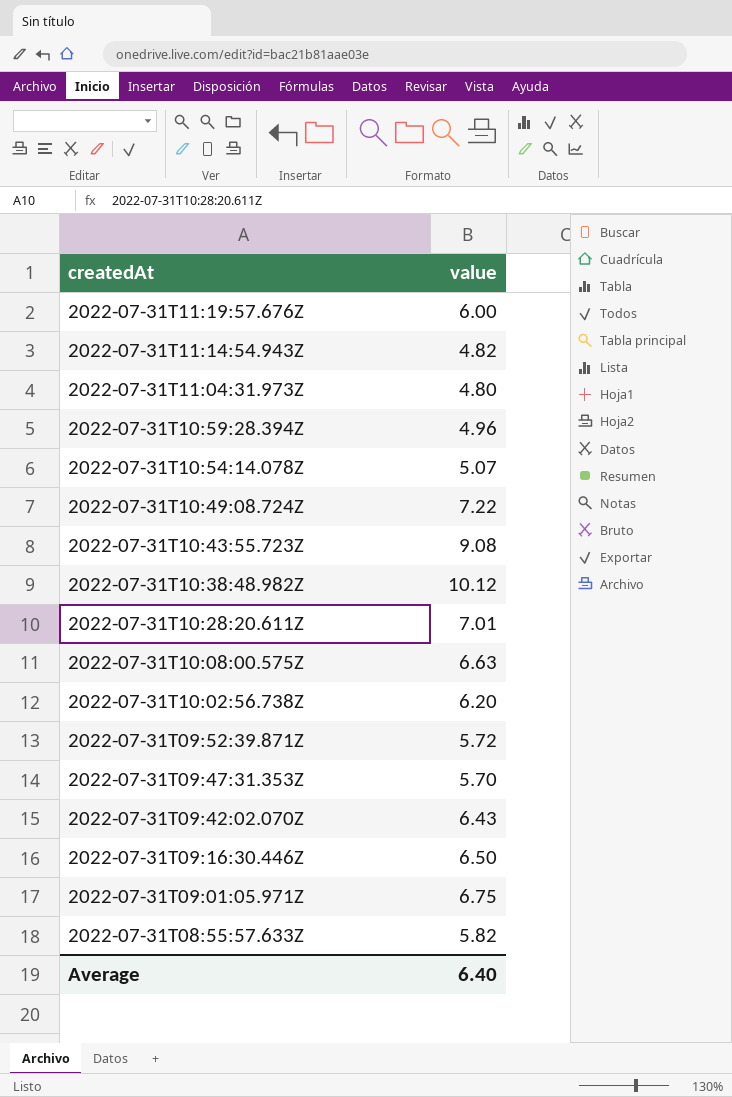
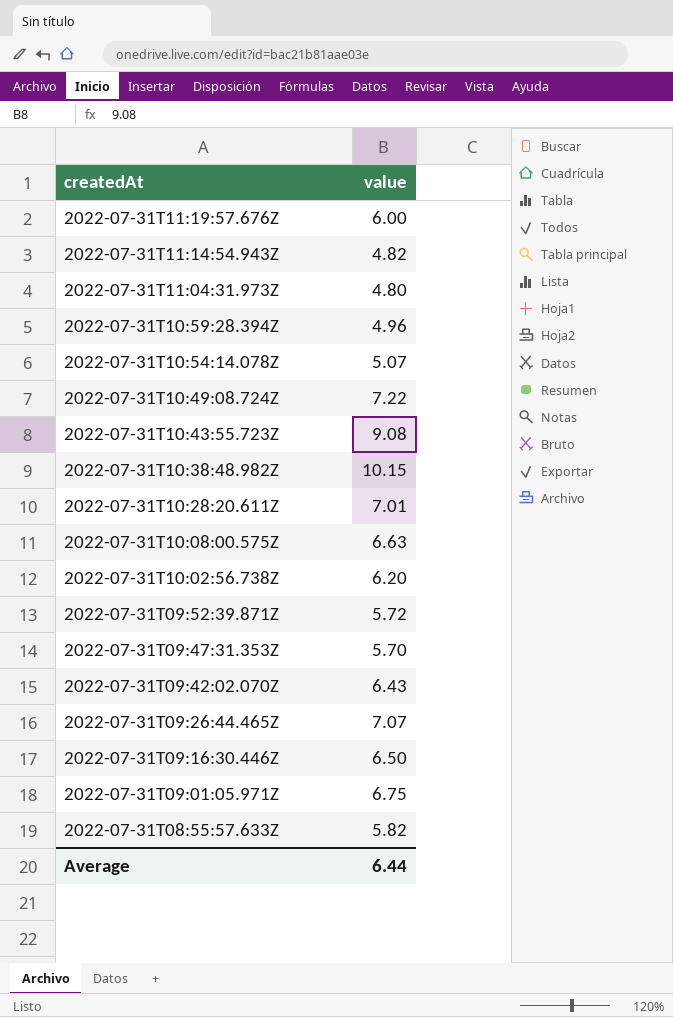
2022-07-31T10:38:48.982Z | value: 10.12 -> 10.15
row 2022-07-31T09:26:44.465Z: none -> 7.07
Average | value: 6.40 -> 6.44

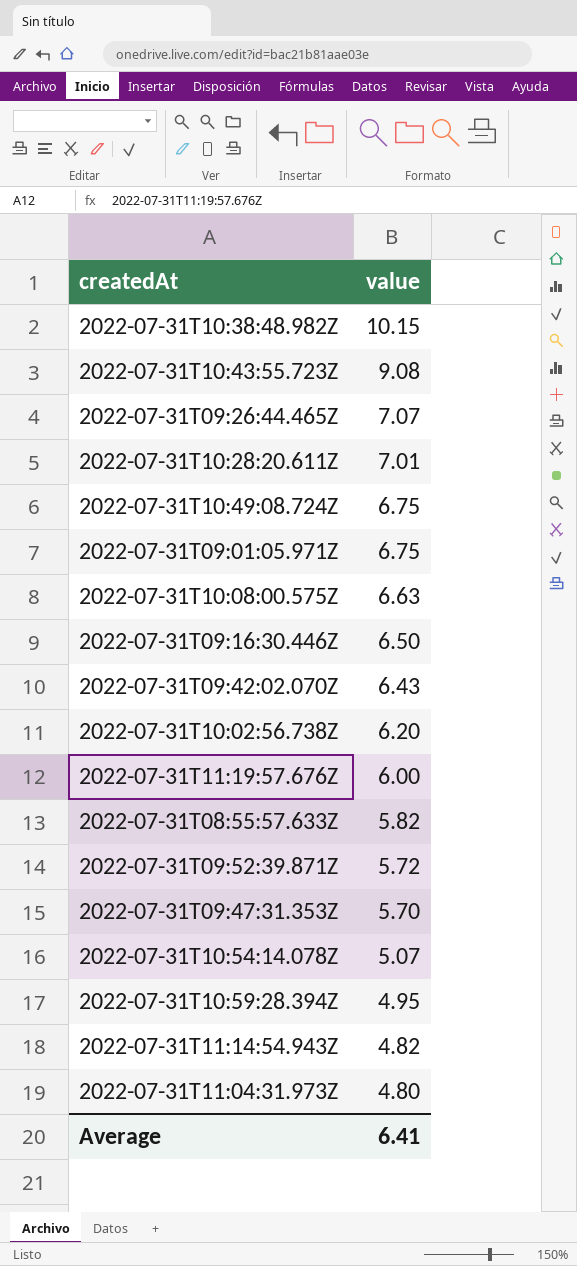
row order: createdAt descending -> value descending
2022-07-31T10:49:08.724Z | value: 7.22 -> 6.75
2022-07-31T10:59:28.394Z | value: 4.96 -> 4.95
Average | value: 6.44 -> 6.41

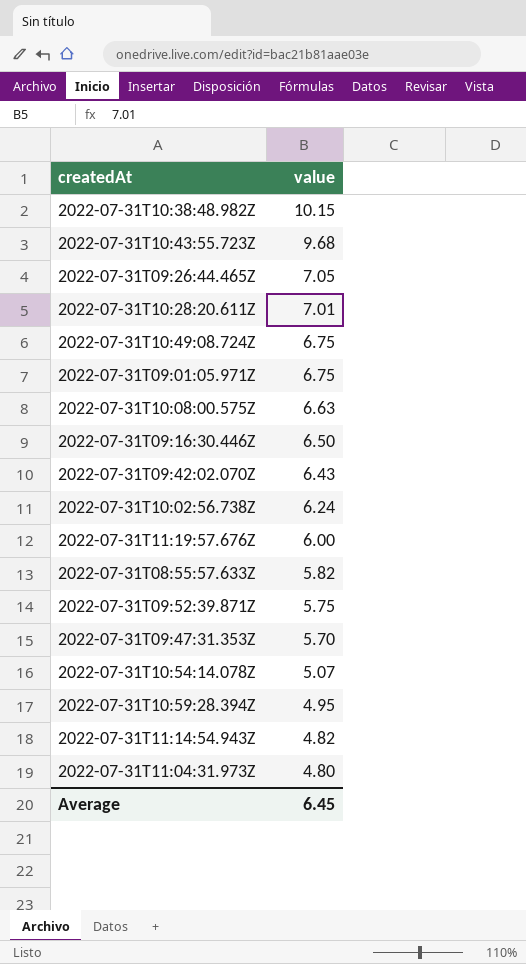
2022-07-31T10:43:55.723Z | value: 9.08 -> 9.68
2022-07-31T09:26:44.465Z | value: 7.07 -> 7.05
2022-07-31T10:02:56.738Z | value: 6.20 -> 6.24
2022-07-31T09:52:39.871Z | value: 5.72 -> 5.75
Average | value: 6.41 -> 6.45

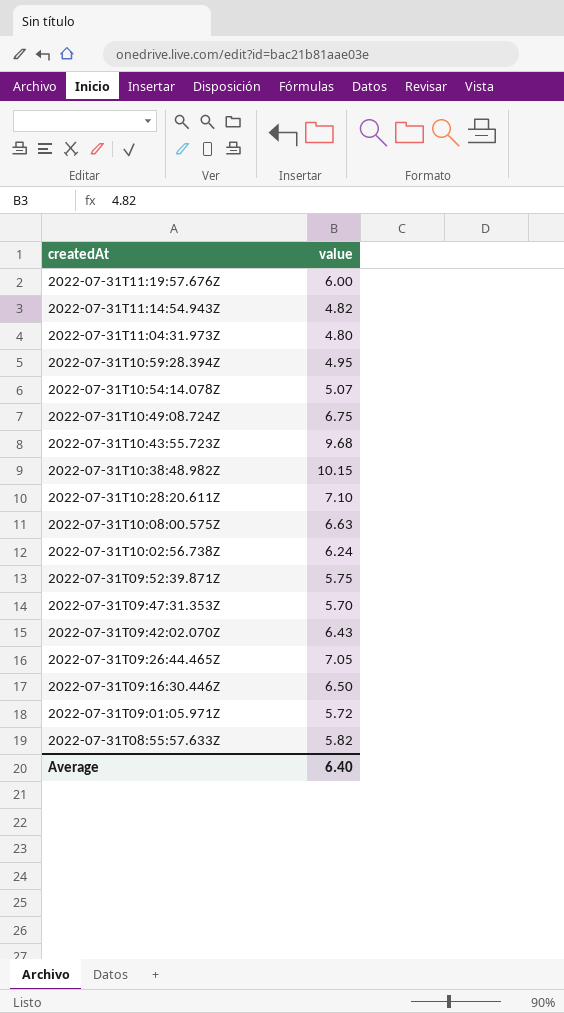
row order: value descending -> createdAt descending
2022-07-31T10:28:20.611Z | value: 7.01 -> 7.10
2022-07-31T09:01:05.971Z | value: 6.75 -> 5.72
Average | value: 6.45 -> 6.40

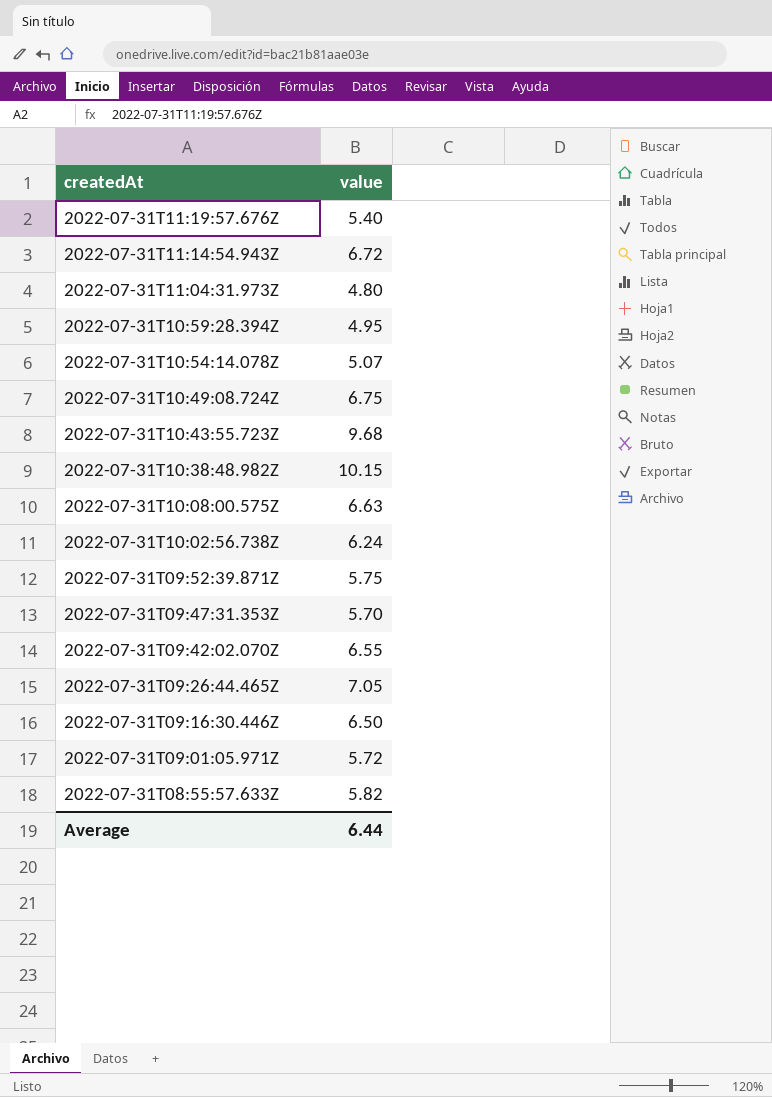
row 2022-07-31T10:28:20.611Z: 7.10 -> none
2022-07-31T11:19:57.676Z | value: 6.00 -> 5.40
2022-07-31T11:14:54.943Z | value: 4.82 -> 6.72
2022-07-31T09:42:02.070Z | value: 6.43 -> 6.55
Average | value: 6.40 -> 6.44

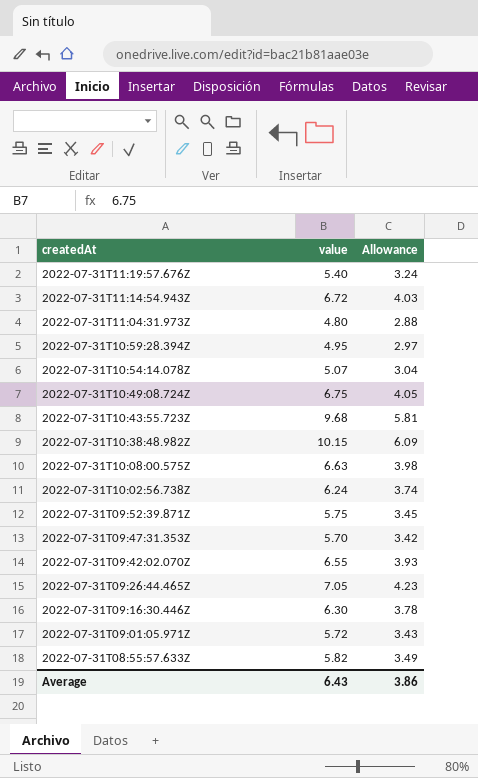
column Allowance | formula: none -> [value] * 0.6
2022-07-31T09:16:30.446Z | value: 6.50 -> 6.30
Average | value: 6.44 -> 6.43

